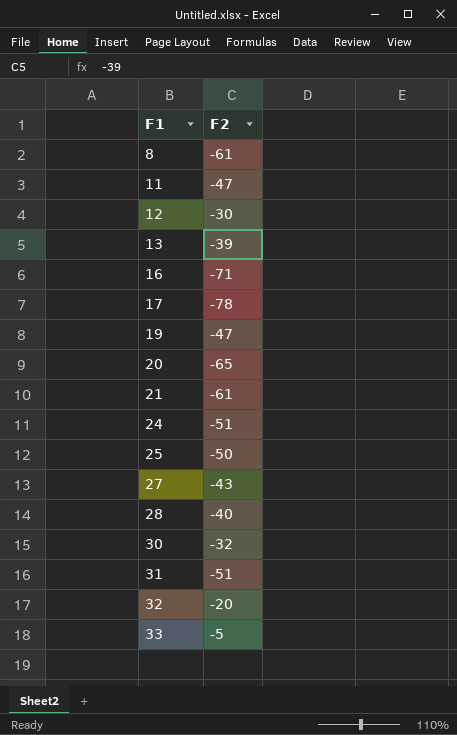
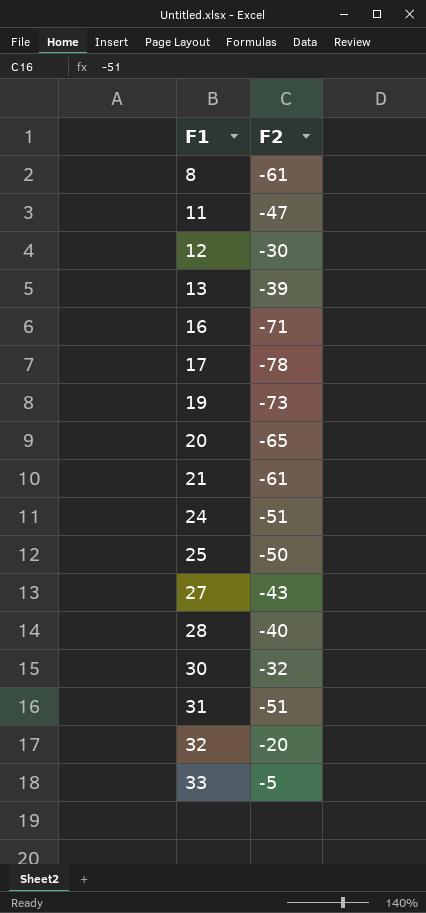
19 | F2: -47 -> -73

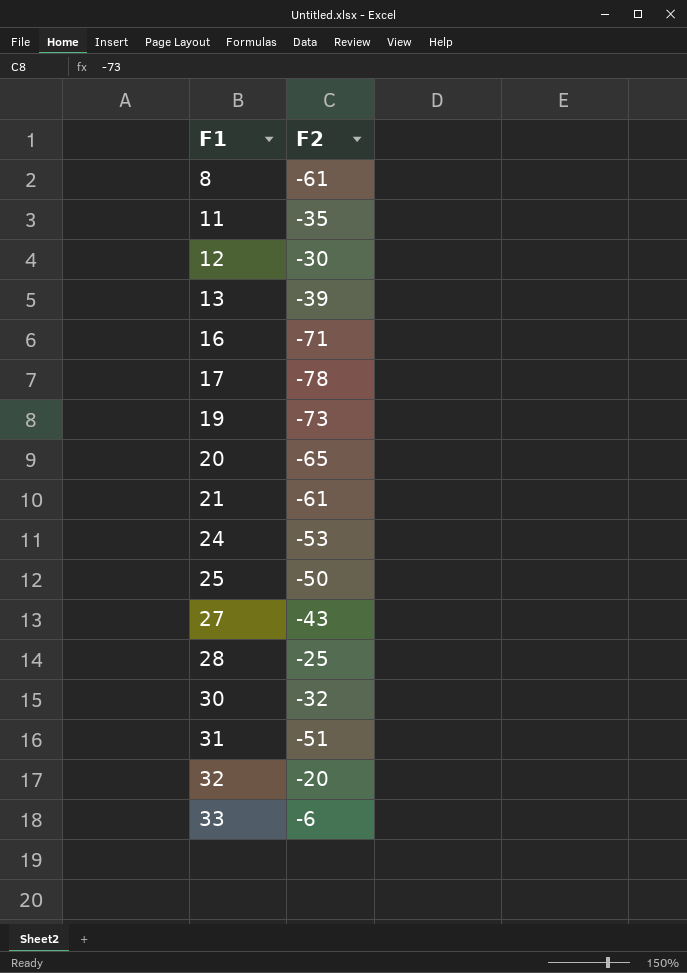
11 | F2: -47 -> -35
24 | F2: -51 -> -53
28 | F2: -40 -> -25
33 | F2: -5 -> -6

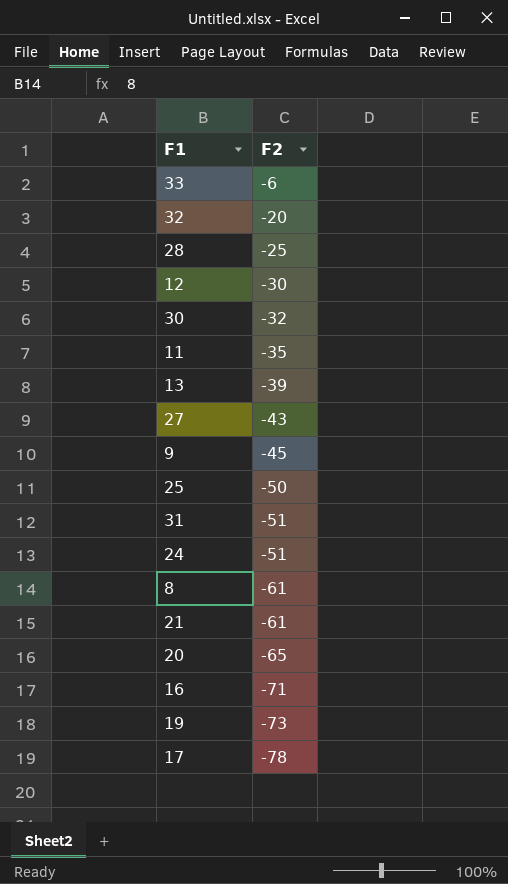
row order: F1 ascending -> F2 descending
row 9: none -> -45
24 | F2: -53 -> -51

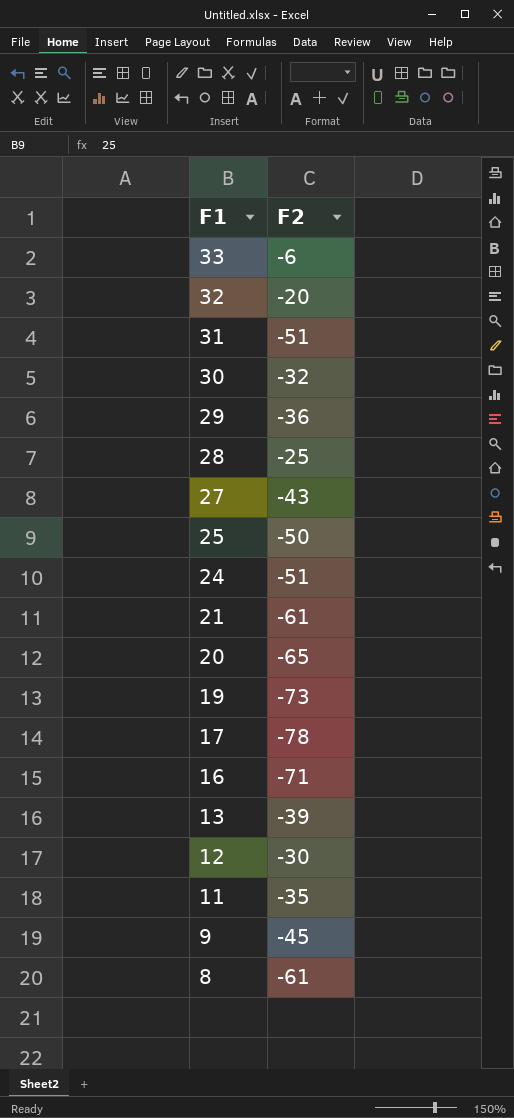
row order: F2 descending -> F1 descending
row 29: none -> -36

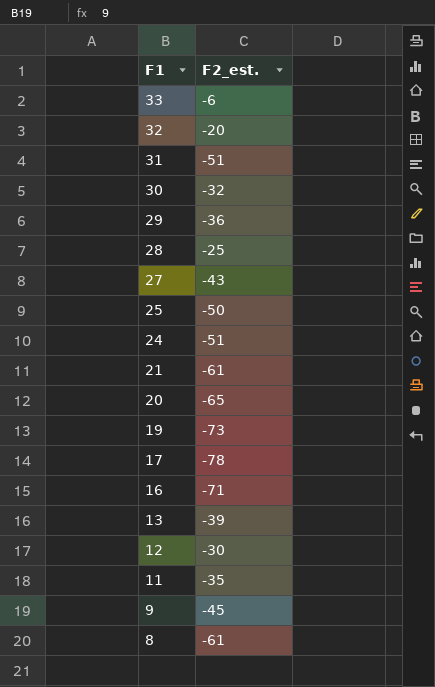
column name: F2 -> F2_est.

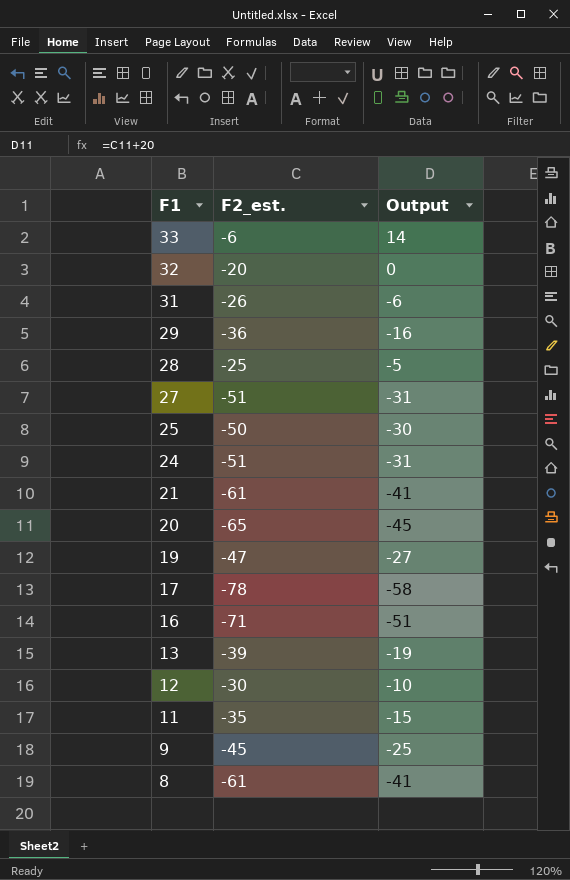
column Output | formula: none -> [F2_est.] + 20
row 30: -32 -> none
31 | F2_est.: -51 -> -26
27 | F2_est.: -43 -> -51
19 | F2_est.: -73 -> -47

